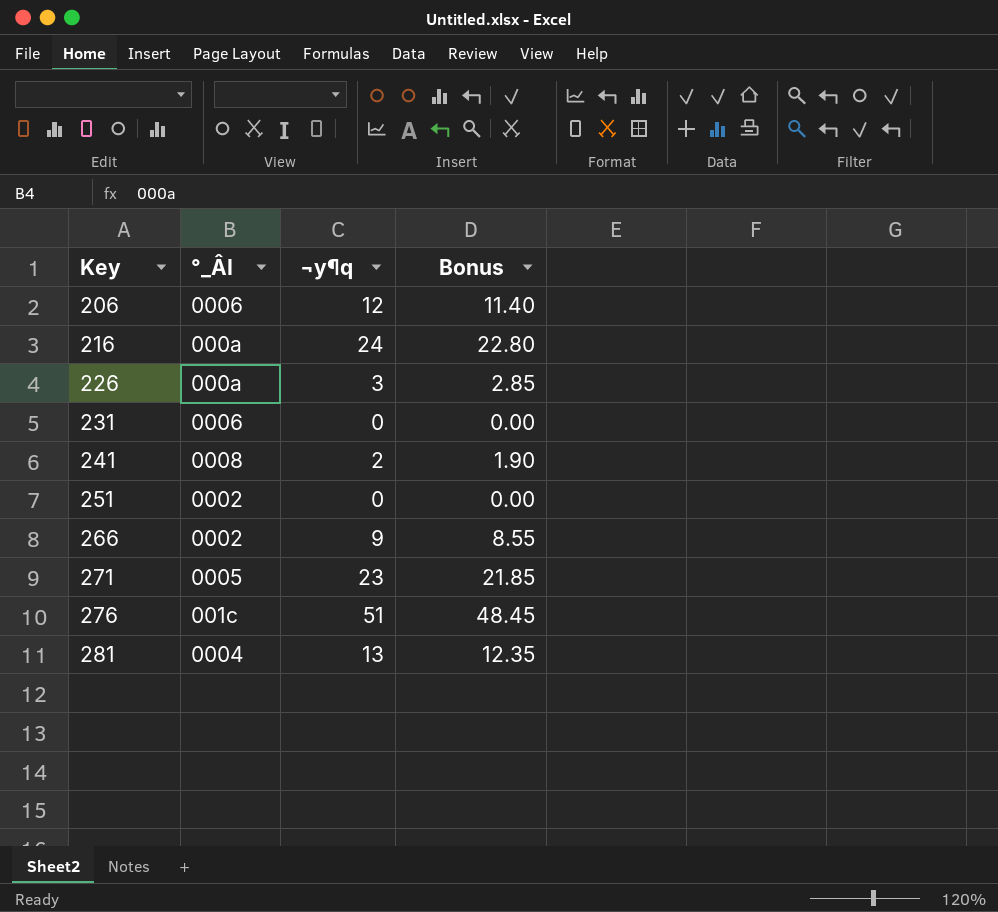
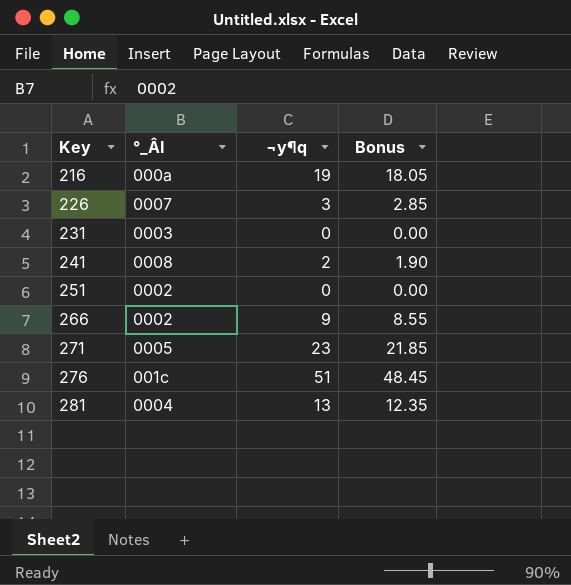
row 206: 0006 | 12 | 11.40 -> none
216 | ¬y¶q: 24 -> 19
216 | Bonus: 22.80 -> 18.05
226 | °_ÂI: 000a -> 0007
231 | °_ÂI: 0006 -> 0003

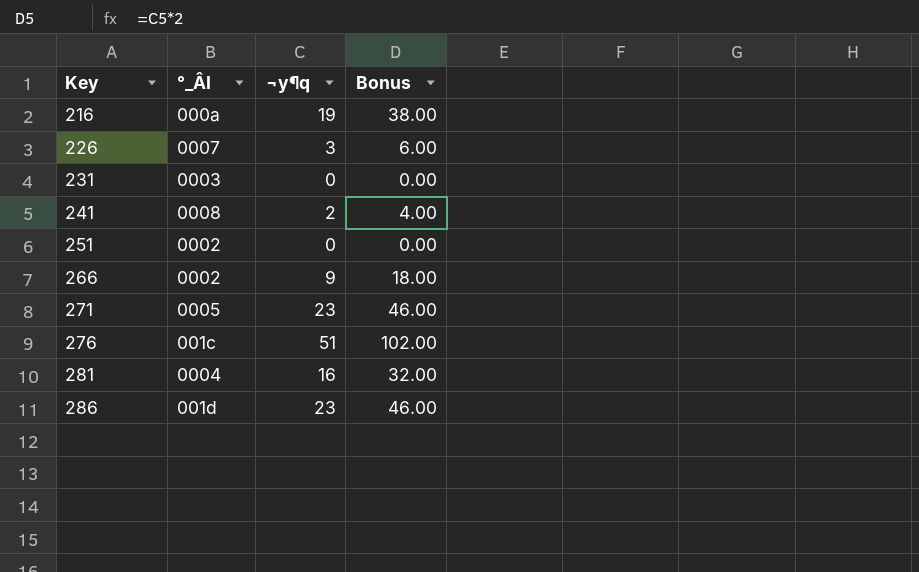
column Bonus | formula: [¬y¶q] * 0.95 -> [¬y¶q] * 2
281 | ¬y¶q: 13 -> 16
row 286: none -> 001d | 23 | 46.00

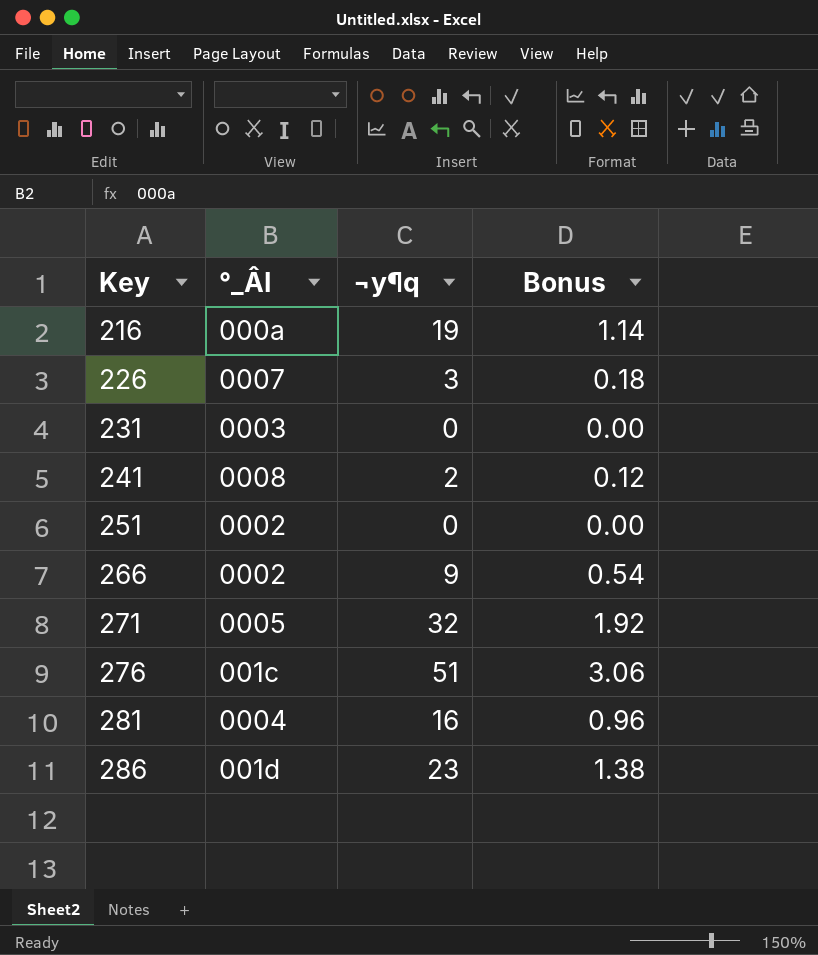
column Bonus | formula: [¬y¶q] * 2 -> [¬y¶q] * 0.06
271 | ¬y¶q: 23 -> 32

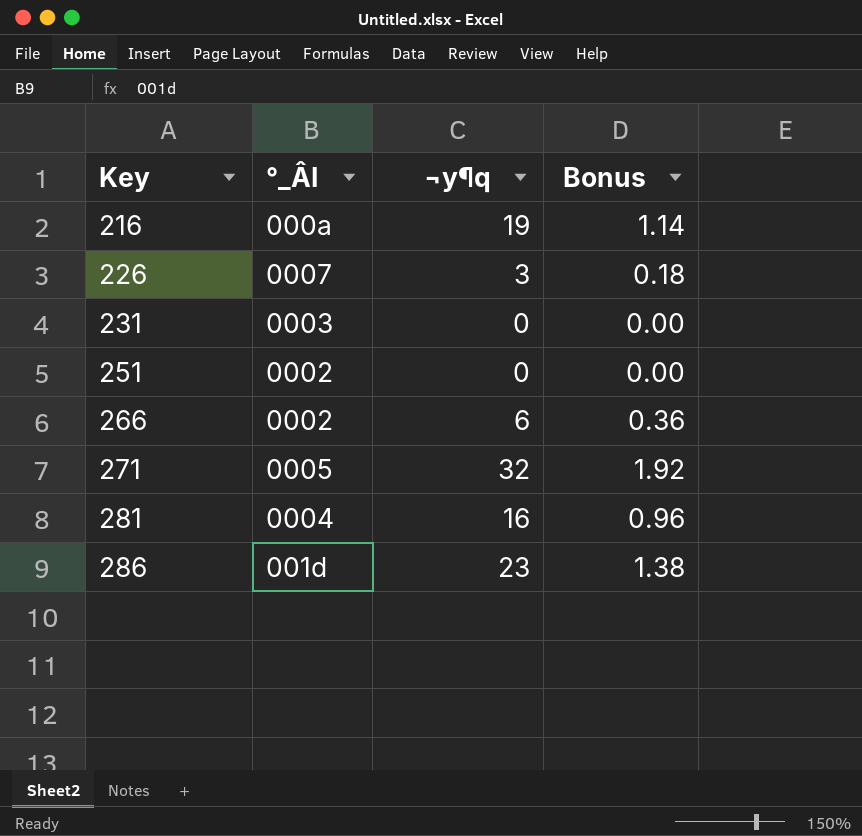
row 241: 0008 | 2 | 0.12 -> none
row 276: 001c | 51 | 3.06 -> none
266 | ¬y¶q: 9 -> 6
266 | Bonus: 0.54 -> 0.36

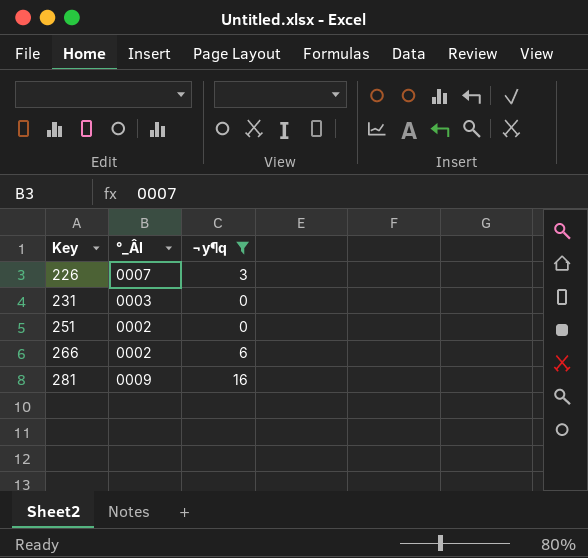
filter: none -> ¬y¶q <= 16
column Bonus | formula: [¬y¶q] * 0.06 -> none
281 | °_ÂI: 0004 -> 0009

